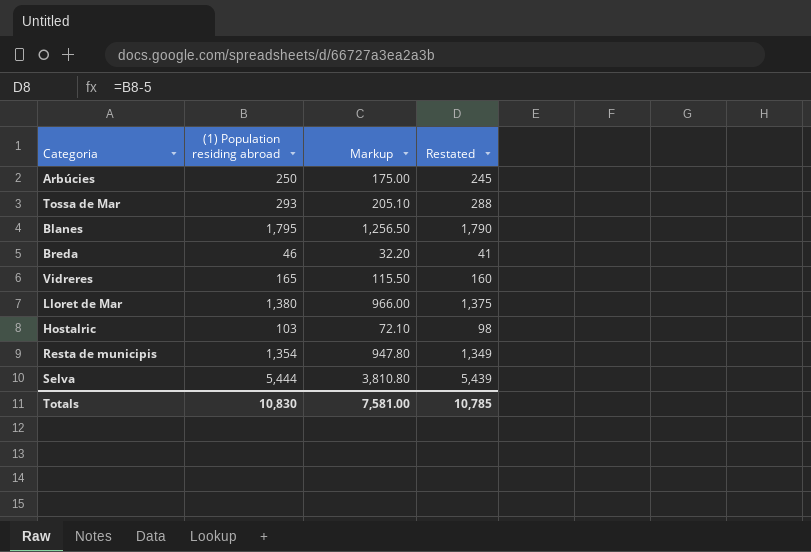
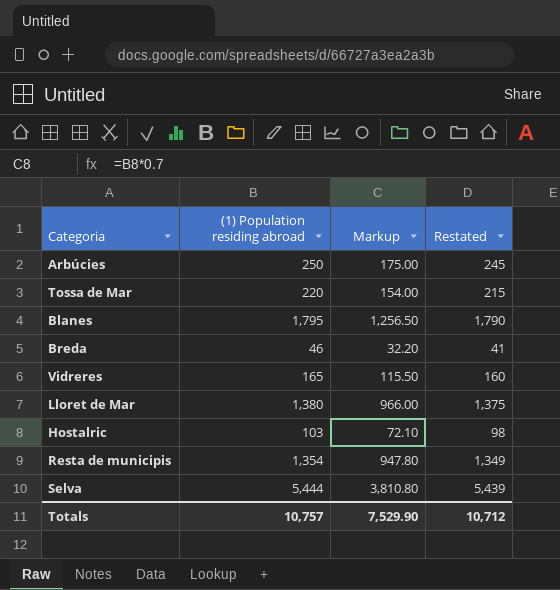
Tossa de Mar | (1) Population residing abroad: 293 -> 220
Tossa de Mar | Markup: 205.10 -> 154.00
Tossa de Mar | Restated: 288 -> 215
Totals | (1) Population residing abroad: 10,830 -> 10,757
Totals | Markup: 7,581.00 -> 7,529.90
Totals | Restated: 10,785 -> 10,712

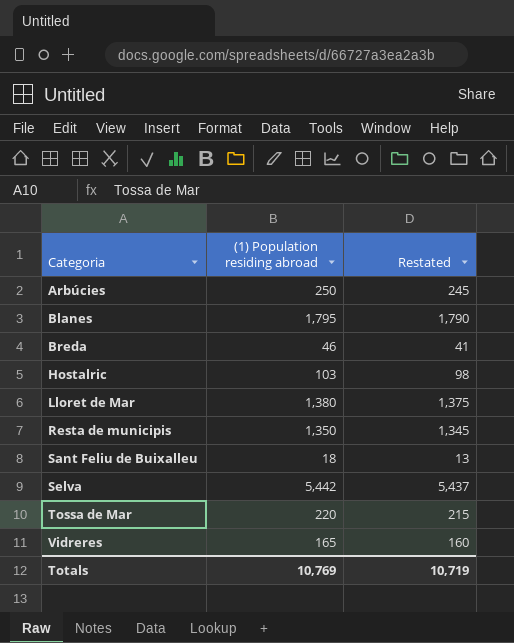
row order: none -> Categoria ascending
column Markup | formula: [(1) Population residing abroad] * 0.7 -> none
Resta de municipis | (1) Population residing abroad: 1,354 -> 1,350
Resta de municipis | Restated: 1,349 -> 1,345
row Sant Feliu de Buixalleu: none -> 18 | 13
Selva | (1) Population residing abroad: 5,444 -> 5,442
Selva | Restated: 5,439 -> 5,437
Totals | (1) Population residing abroad: 10,757 -> 10,769
Totals | Restated: 10,712 -> 10,719

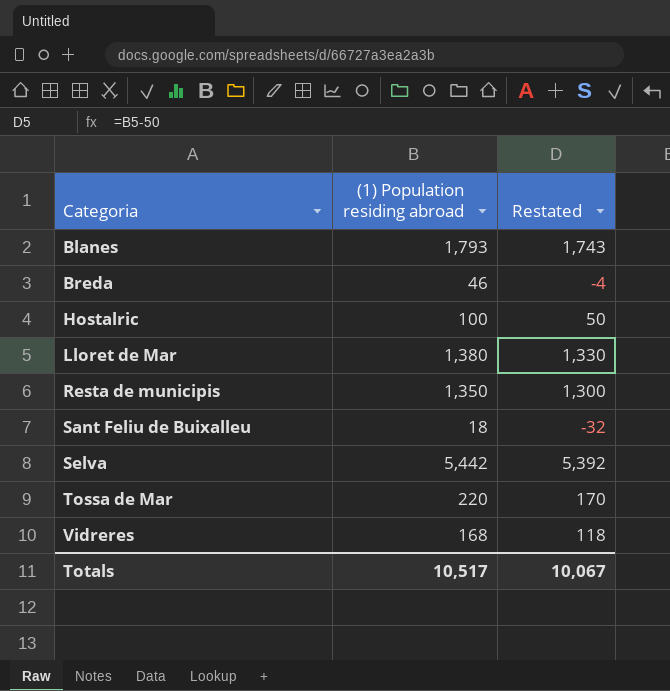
column Restated | formula: [(1) Population residing abroad] - 5 -> [(1) Population residing abroad] - 50
row Arbúcies: 250 | 245 -> none
Blanes | (1) Population residing abroad: 1,795 -> 1,793
Hostalric | (1) Population residing abroad: 103 -> 100
Vidreres | (1) Population residing abroad: 165 -> 168
Totals | (1) Population residing abroad: 10,769 -> 10,517
Totals | Restated: 10,719 -> 10,067

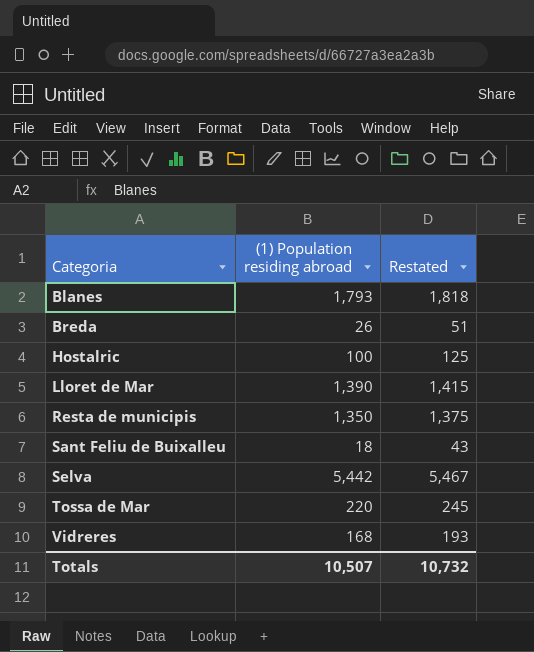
column Restated | formula: [(1) Population residing abroad] - 50 -> [(1) Population residing abroad] + 25
Breda | (1) Population residing abroad: 46 -> 26
Lloret de Mar | (1) Population residing abroad: 1,380 -> 1,390
Totals | (1) Population residing abroad: 10,517 -> 10,507
Totals | Restated: 10,067 -> 10,732

